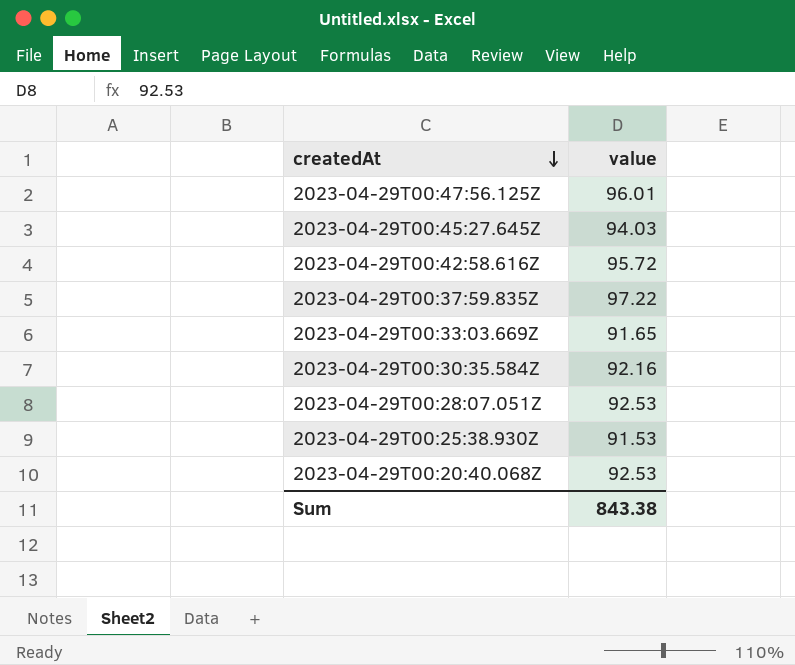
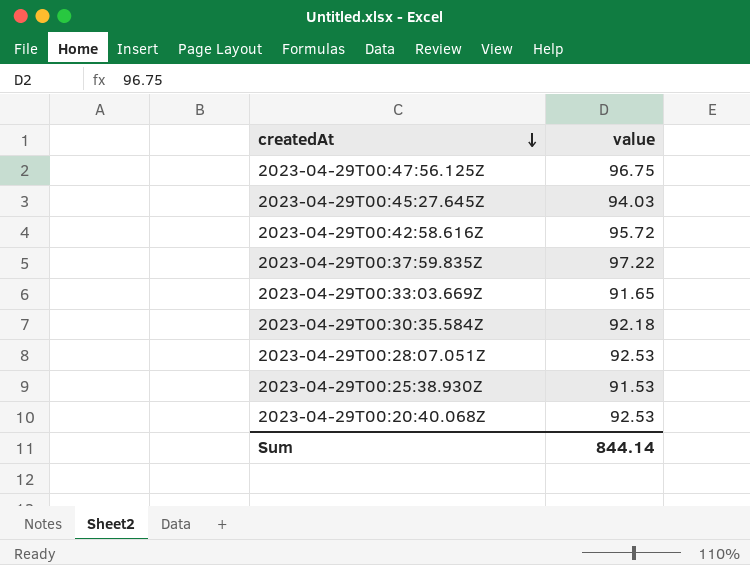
2023-04-29T00:47:56.125Z | value: 96.01 -> 96.75
2023-04-29T00:30:35.584Z | value: 92.16 -> 92.18
Sum | value: 843.38 -> 844.14

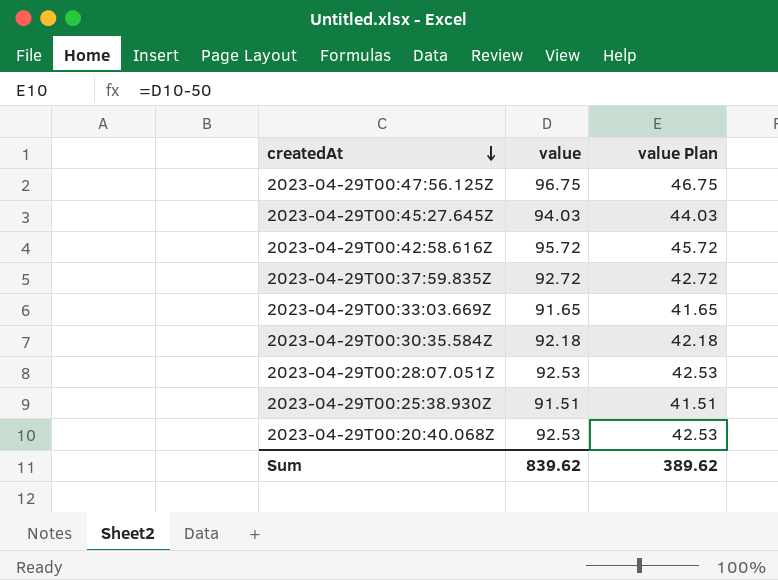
column value Plan | formula: none -> [value] - 50
2023-04-29T00:37:59.835Z | value: 97.22 -> 92.72
2023-04-29T00:25:38.930Z | value: 91.53 -> 91.51
Sum | value: 844.14 -> 839.62

